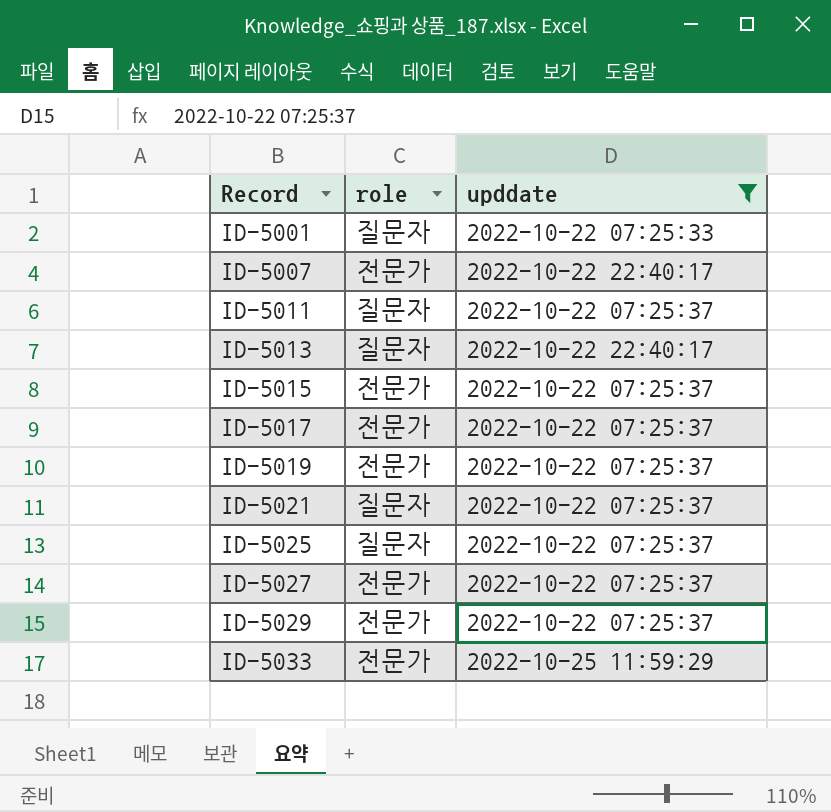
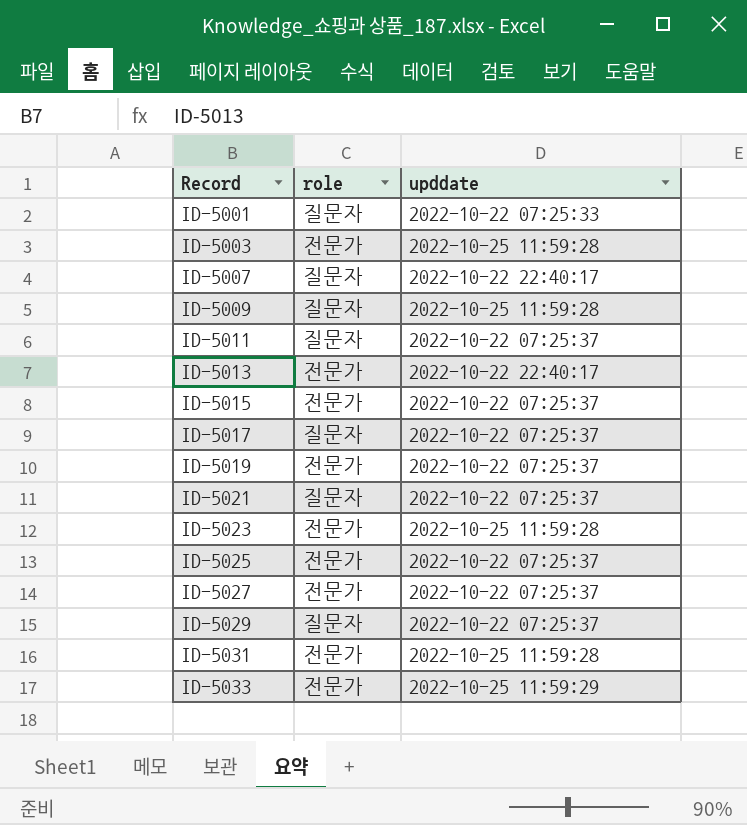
filter: upddate != 2022-10-25 11:59:28 -> none
ID-5007 | role: 전문가 -> 질문자
ID-5013 | role: 질문자 -> 전문가
ID-5017 | role: 전문가 -> 질문자
ID-5025 | role: 질문자 -> 전문가
ID-5029 | role: 전문가 -> 질문자

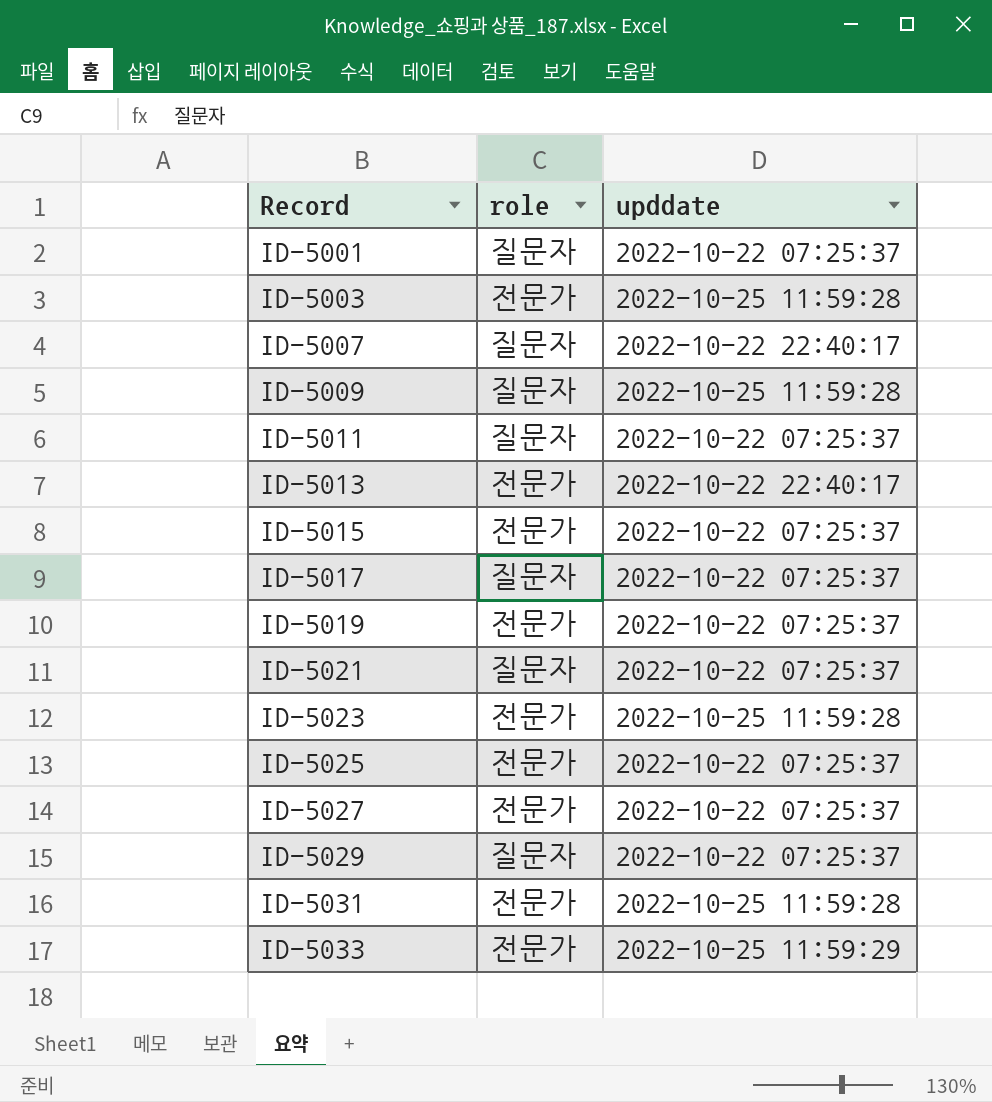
ID-5001 | upddate: 2022-10-22 07:25:33 -> 2022-10-22 07:25:37

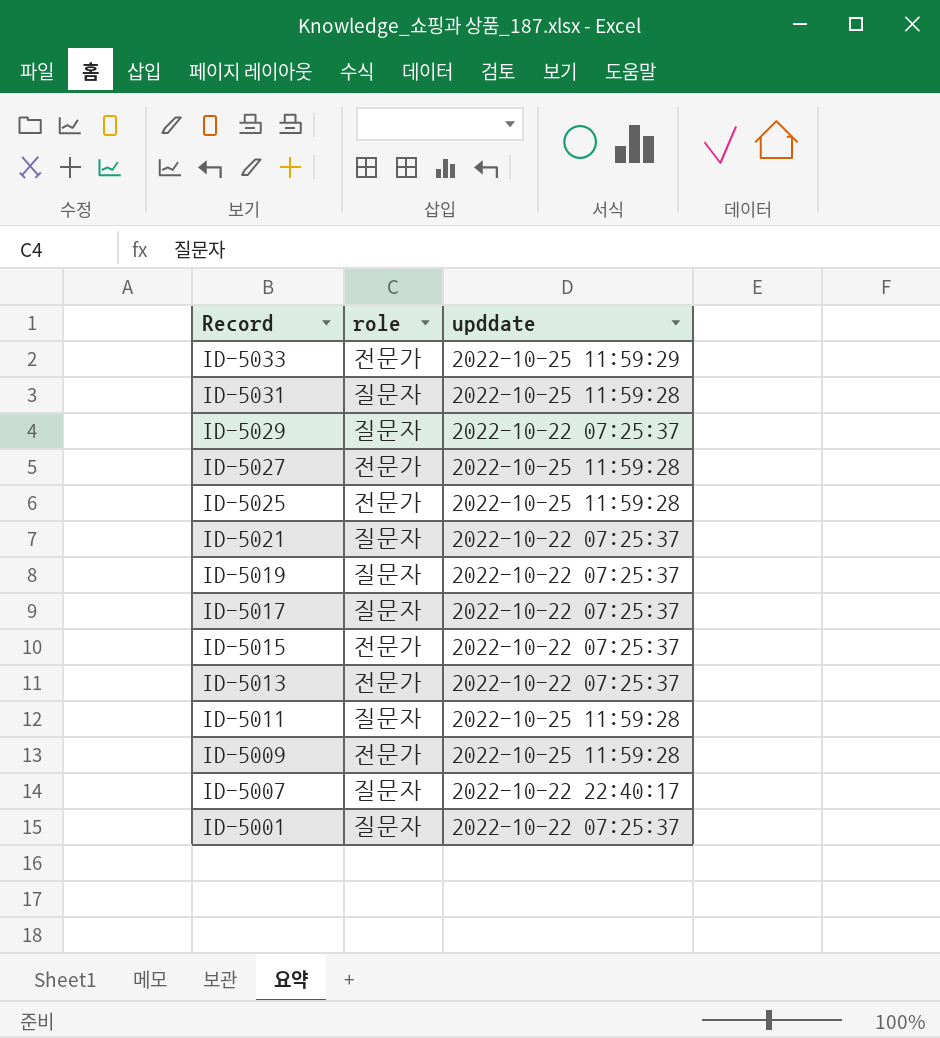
row order: Record ascending -> Record descending
row ID-5003: 전문가 | 2022-10-25 11:59:28 -> none
row ID-5023: 전문가 | 2022-10-25 11:59:28 -> none
ID-5031 | role: 전문가 -> 질문자
ID-5027 | upddate: 2022-10-22 07:25:37 -> 2022-10-25 11:59:28
ID-5025 | upddate: 2022-10-22 07:25:37 -> 2022-10-25 11:59:28
ID-5019 | role: 전문가 -> 질문자
ID-5013 | upddate: 2022-10-22 22:40:17 -> 2022-10-22 07:25:37
ID-5011 | upddate: 2022-10-22 07:25:37 -> 2022-10-25 11:59:28
ID-5009 | role: 질문자 -> 전문가

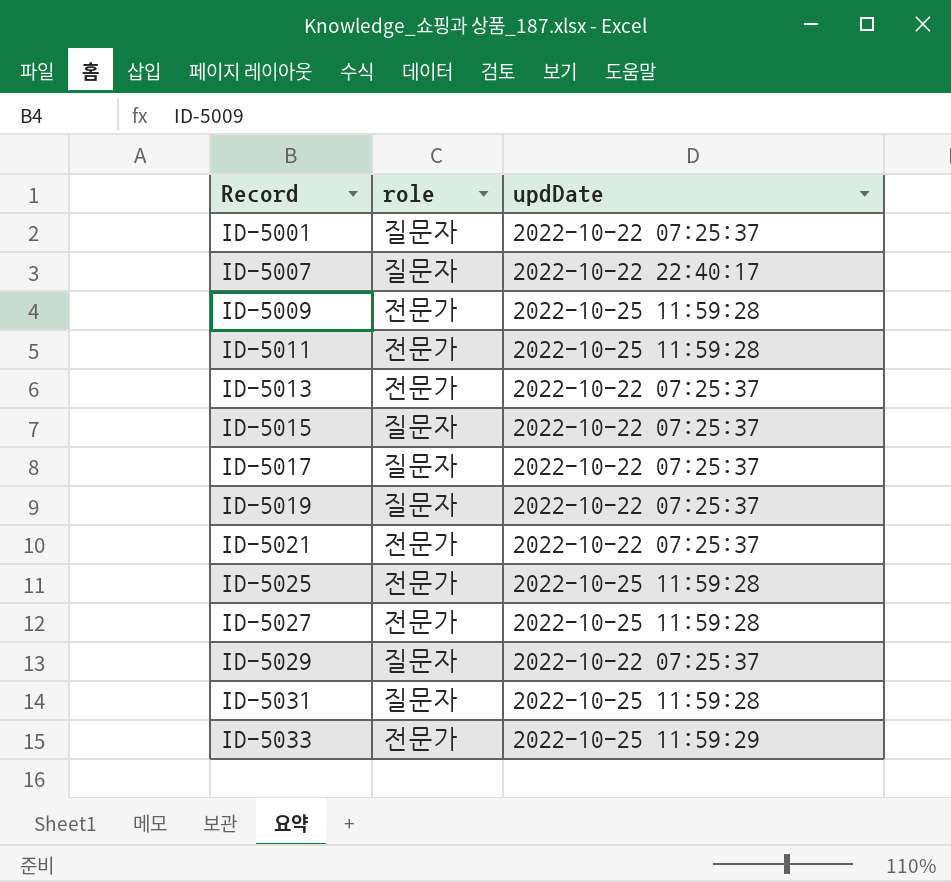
row order: Record descending -> Record ascending
column name: upddate -> updDate
ID-5011 | role: 질문자 -> 전문가
ID-5015 | role: 전문가 -> 질문자
ID-5021 | role: 질문자 -> 전문가

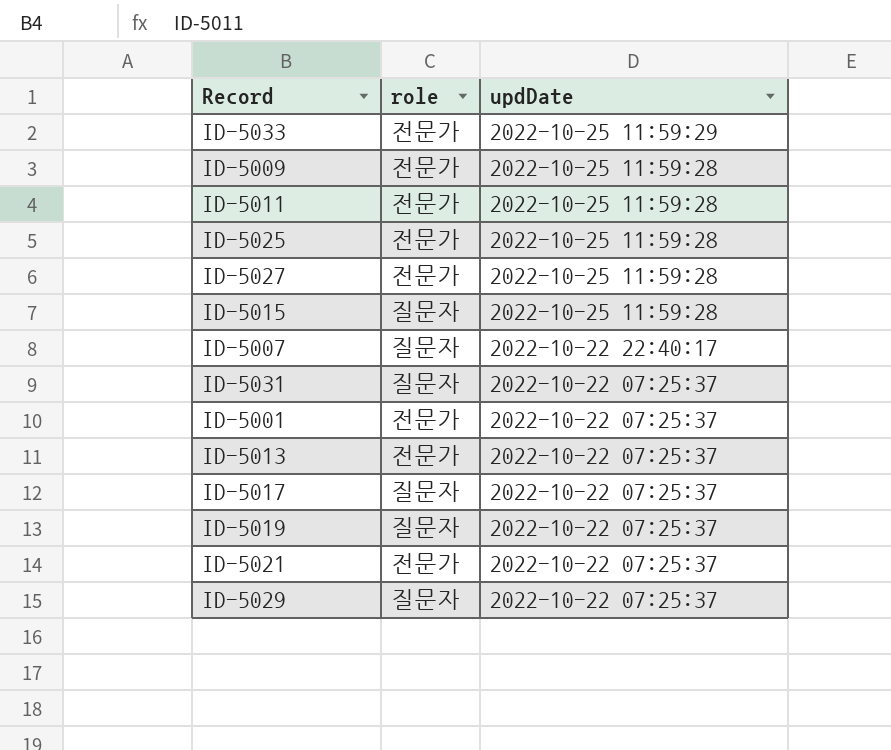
row order: Record ascending -> updDate descending
ID-5015 | updDate: 2022-10-22 07:25:37 -> 2022-10-25 11:59:28
ID-5031 | updDate: 2022-10-25 11:59:28 -> 2022-10-22 07:25:37
ID-5001 | role: 질문자 -> 전문가

